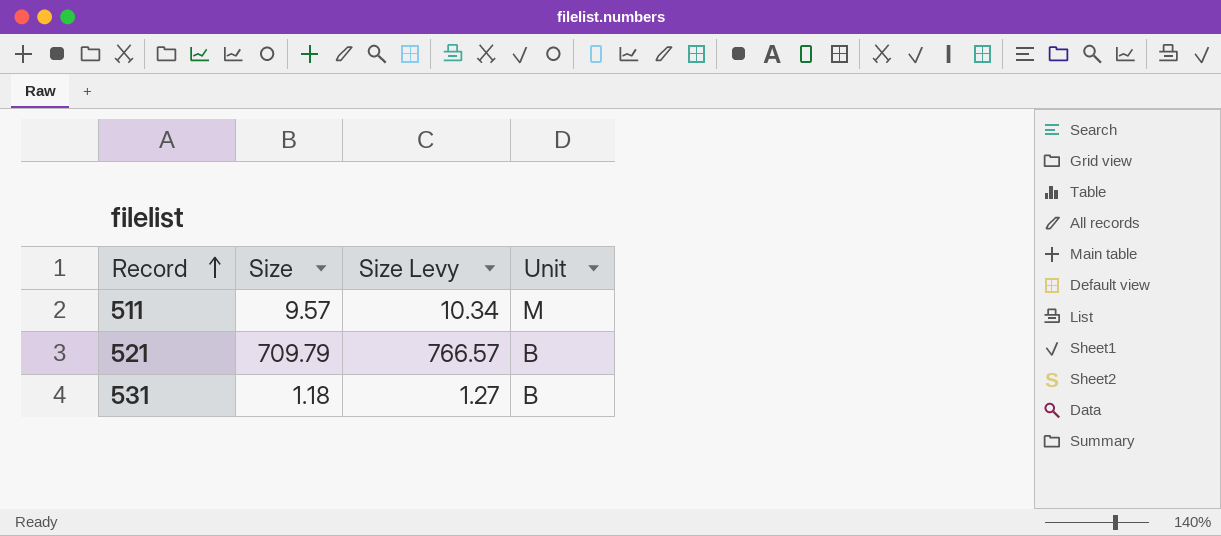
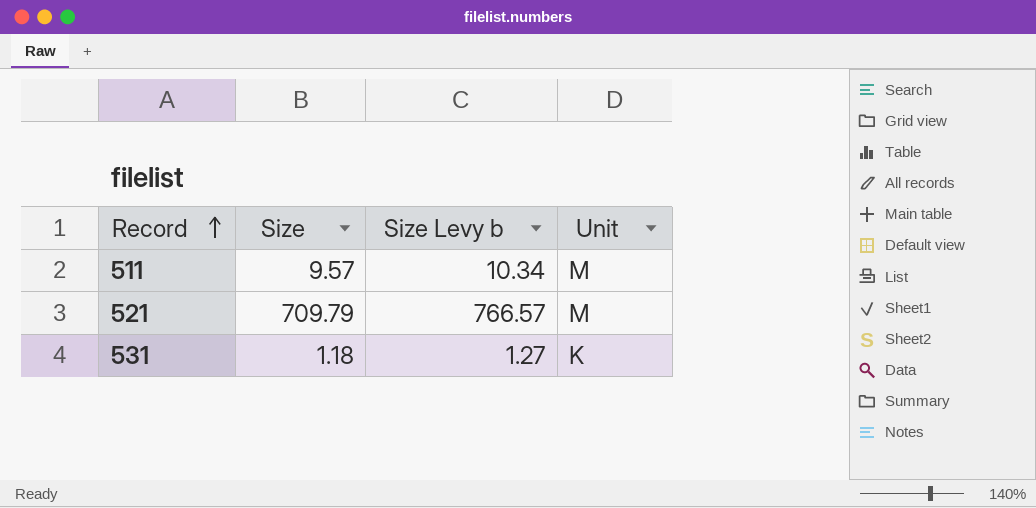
column name: Size Levy -> Size Levy b
521 | Unit: B -> M
531 | Unit: B -> K

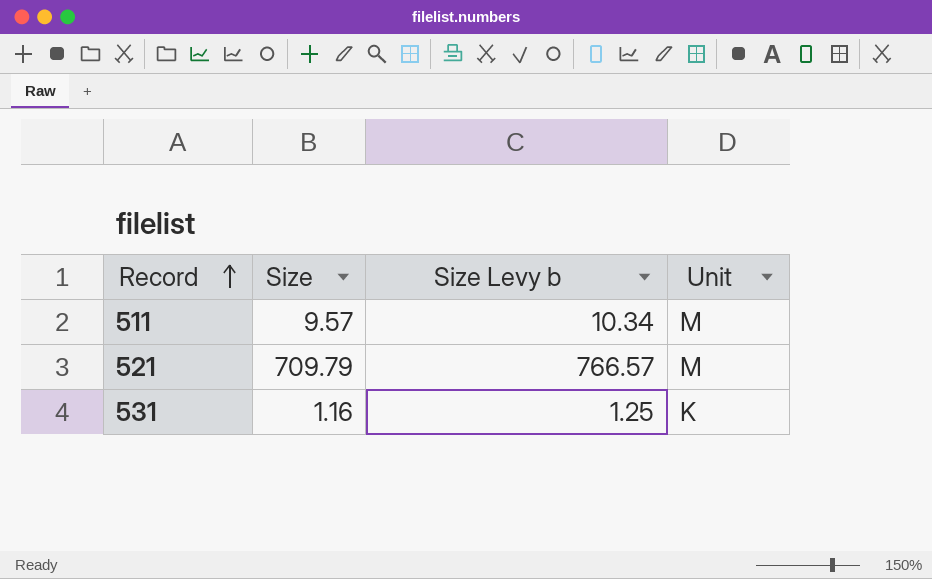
531 | Size: 1.18 -> 1.16
531 | Size Levy b: 1.27 -> 1.25

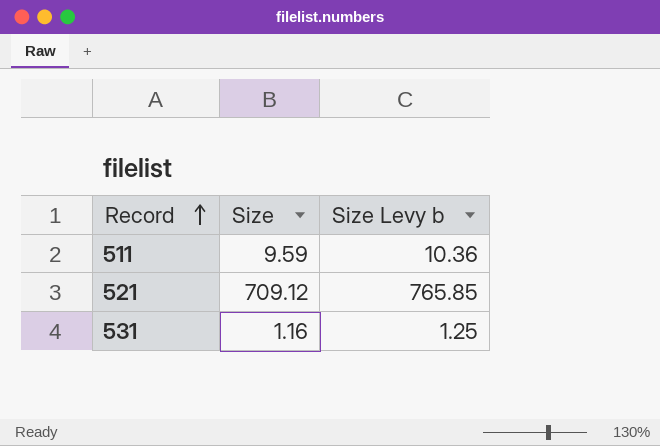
column Unit | position: 4 -> none
511 | Size: 9.57 -> 9.59
511 | Size Levy b: 10.34 -> 10.36
521 | Size: 709.79 -> 709.12
521 | Size Levy b: 766.57 -> 765.85

